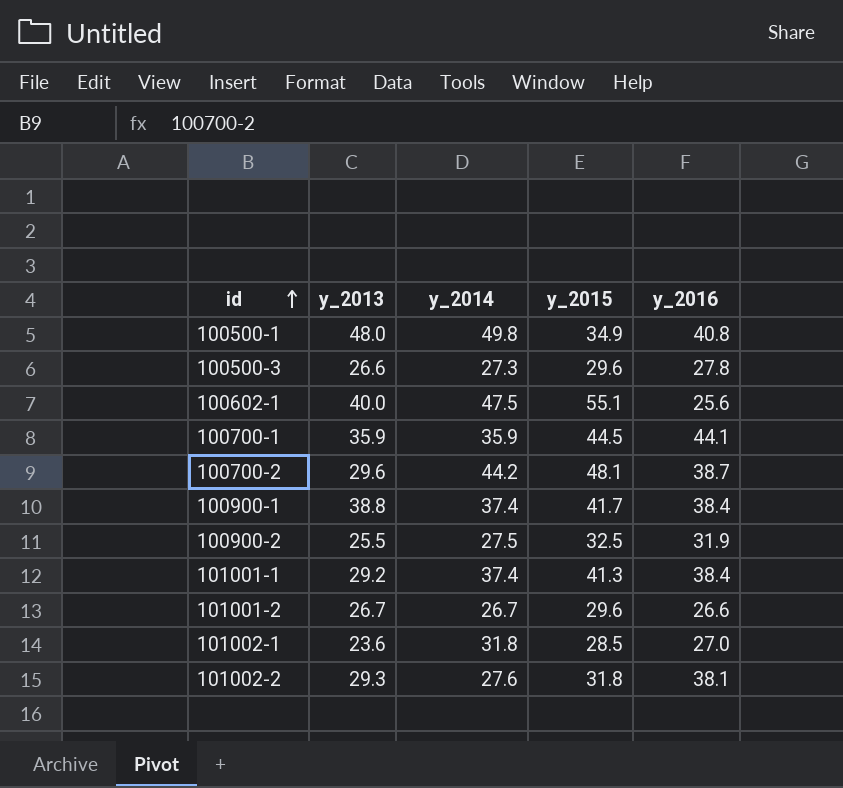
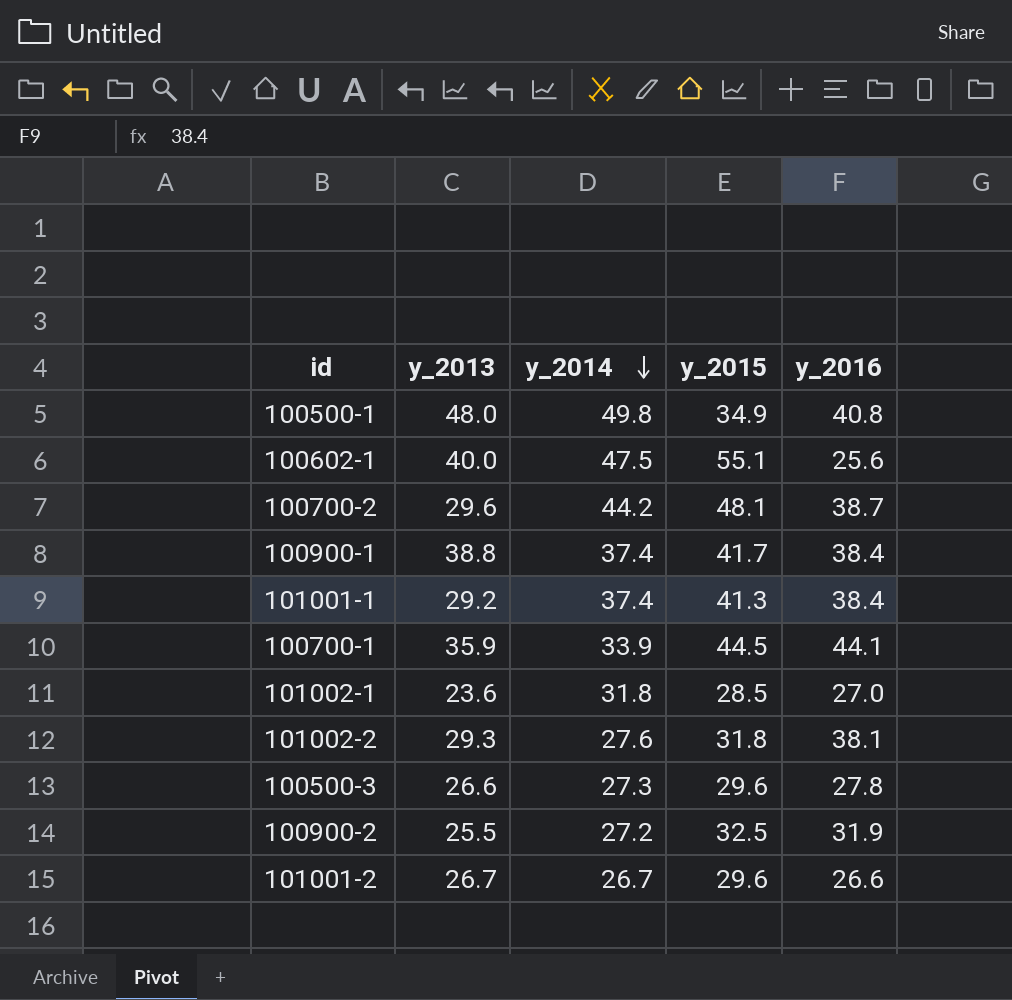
row order: id ascending -> y_2014 descending
100700-1 | y_2014: 35.9 -> 33.9
100900-2 | y_2014: 27.5 -> 27.2

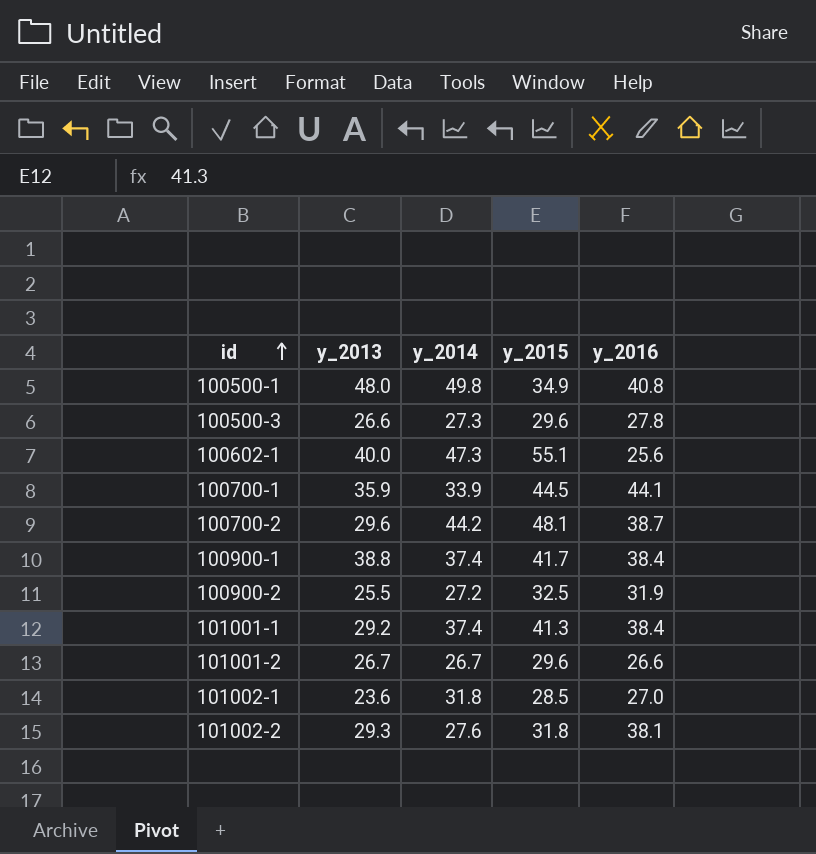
row order: y_2014 descending -> id ascending
100602-1 | y_2014: 47.5 -> 47.3

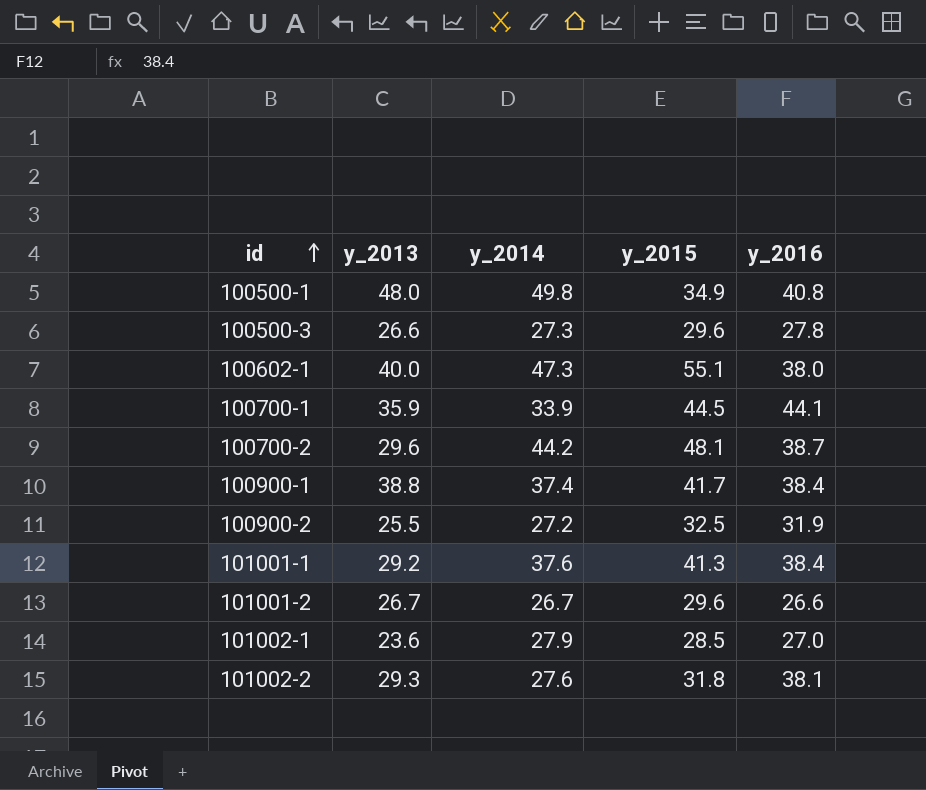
100602-1 | y_2016: 25.6 -> 38.0
101001-1 | y_2014: 37.4 -> 37.6
101002-1 | y_2014: 31.8 -> 27.9

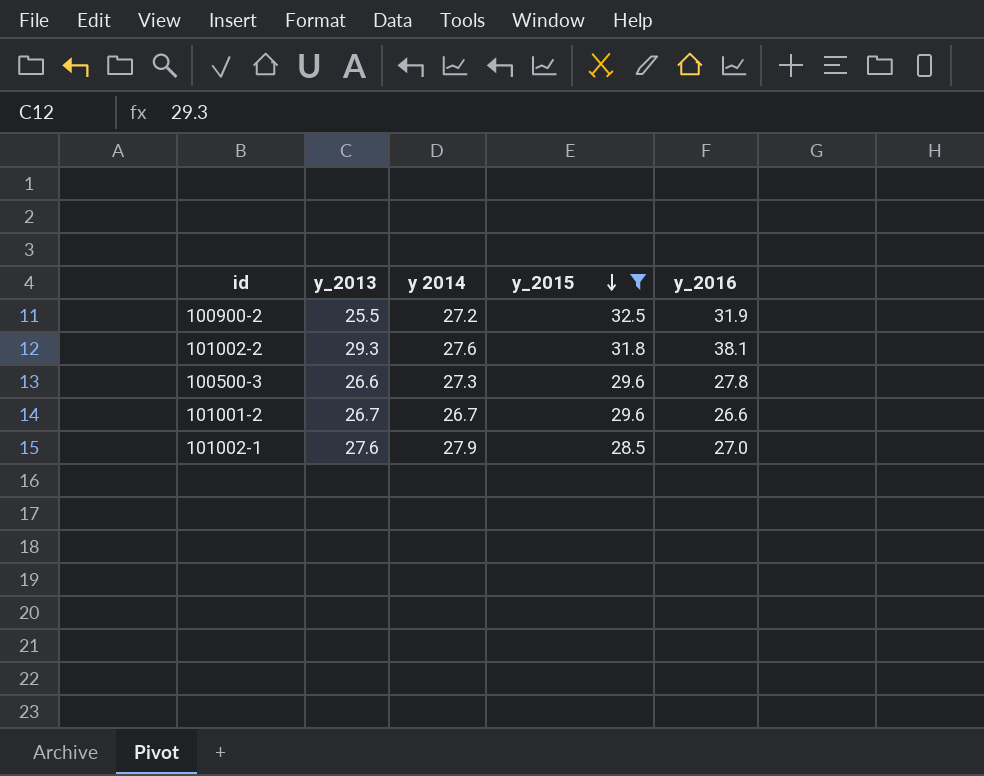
filter: none -> y_2015 <= 32.5
row order: id ascending -> y_2015 descending
column name: y_2014 -> y 2014
101002-1 | y_2013: 23.6 -> 27.6

